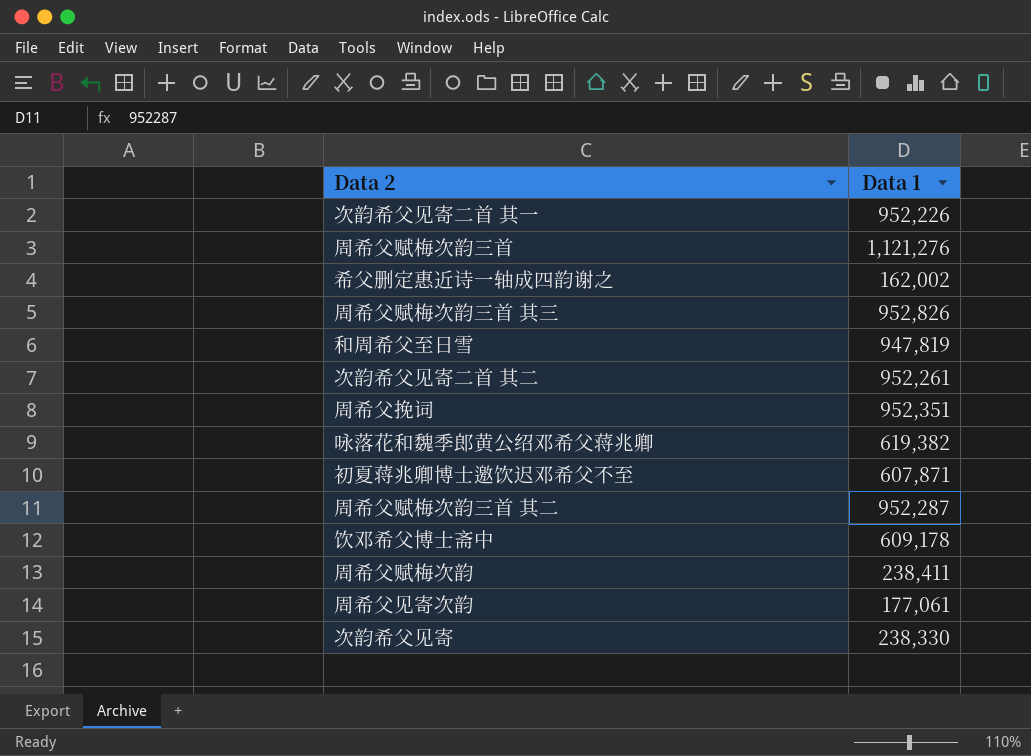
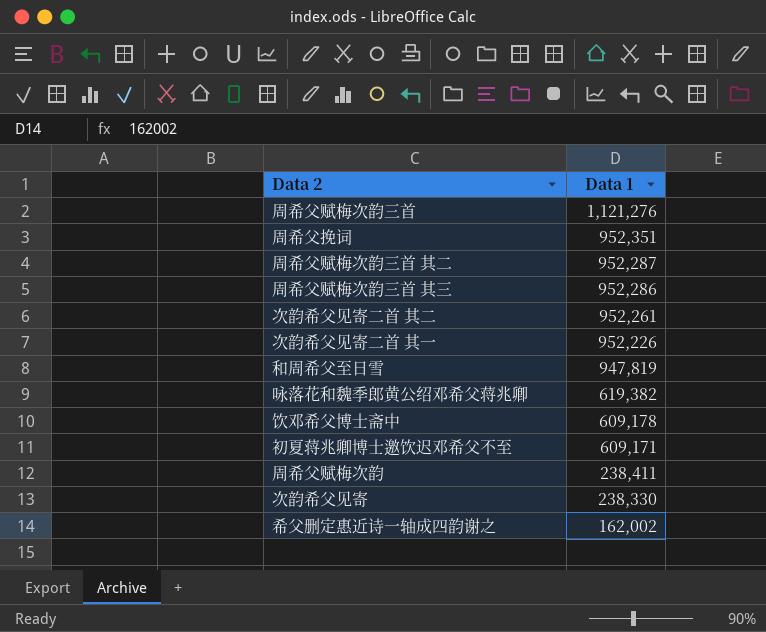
row order: none -> Data 1 descending
row 周希父见寄次韵: 177,061 -> none
周希父赋梅次韵三首 其三 | Data 1: 952,826 -> 952,286
初夏蒋兆卿博士邀饮迟邓希父不至 | Data 1: 607,871 -> 609,171

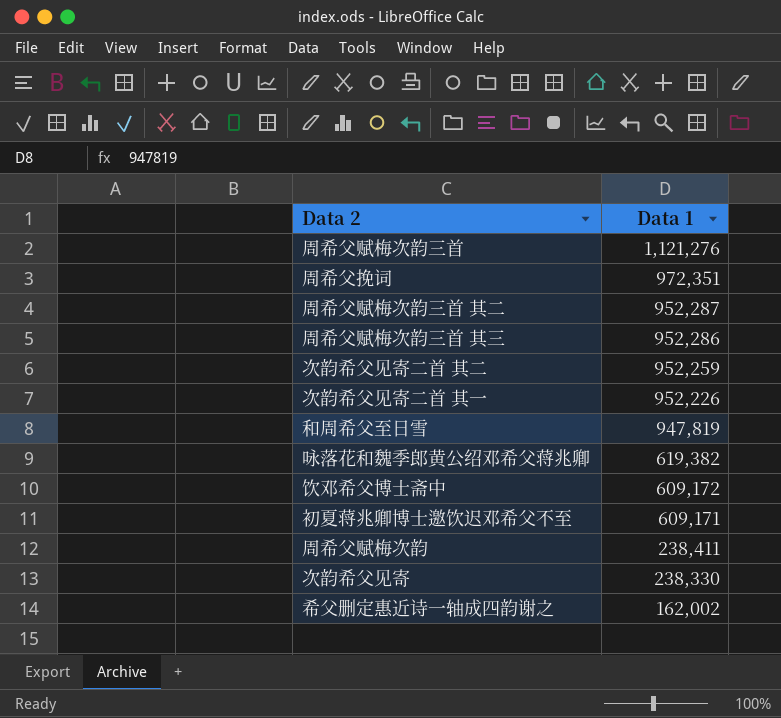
周希父挽词 | Data 1: 952,351 -> 972,351
次韵希父见寄二首 其二 | Data 1: 952,261 -> 952,259
饮邓希父博士斋中 | Data 1: 609,178 -> 609,172

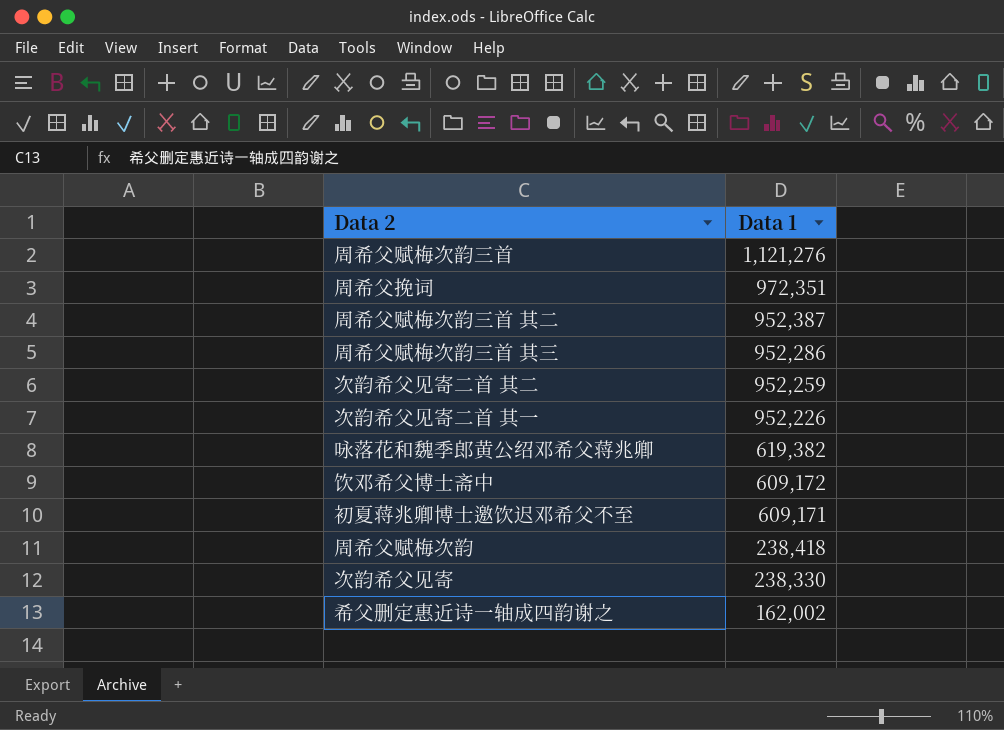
row 和周希父至日雪: 947,819 -> none
周希父赋梅次韵三首 其二 | Data 1: 952,287 -> 952,387
周希父赋梅次韵 | Data 1: 238,411 -> 238,418

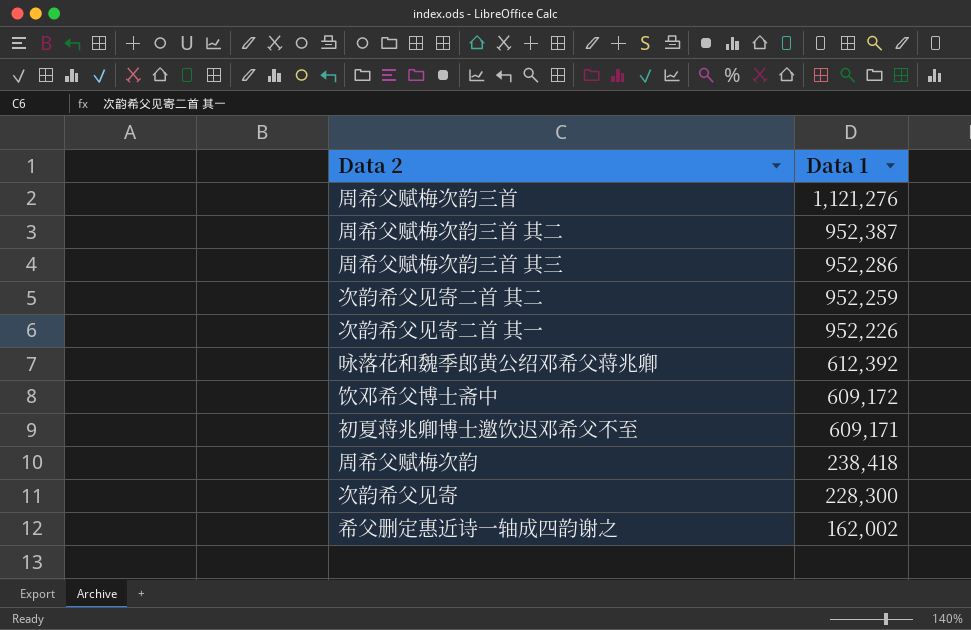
row 周希父挽词: 972,351 -> none
咏落花和魏季郎黄公绍邓希父蒋兆卿 | Data 1: 619,382 -> 612,392
次韵希父见寄 | Data 1: 238,330 -> 228,300

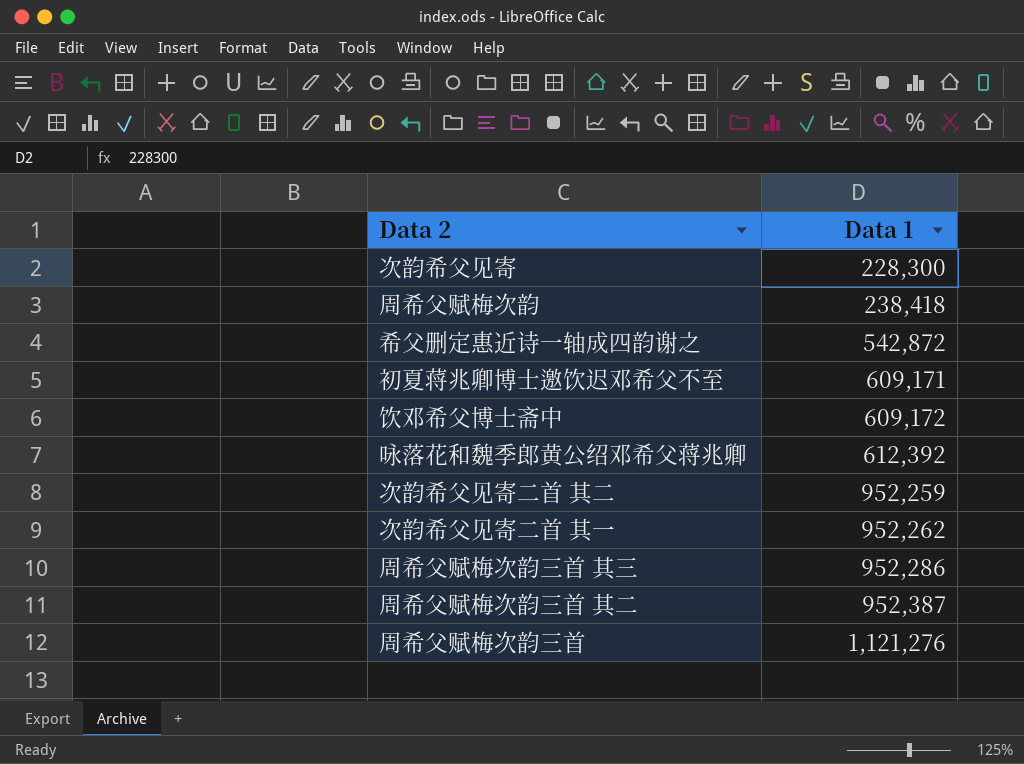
row order: Data 1 descending -> Data 1 ascending
希父删定惠近诗一轴成四韵谢之 | Data 1: 162,002 -> 542,872
次韵希父见寄二首 其一 | Data 1: 952,226 -> 952,262

